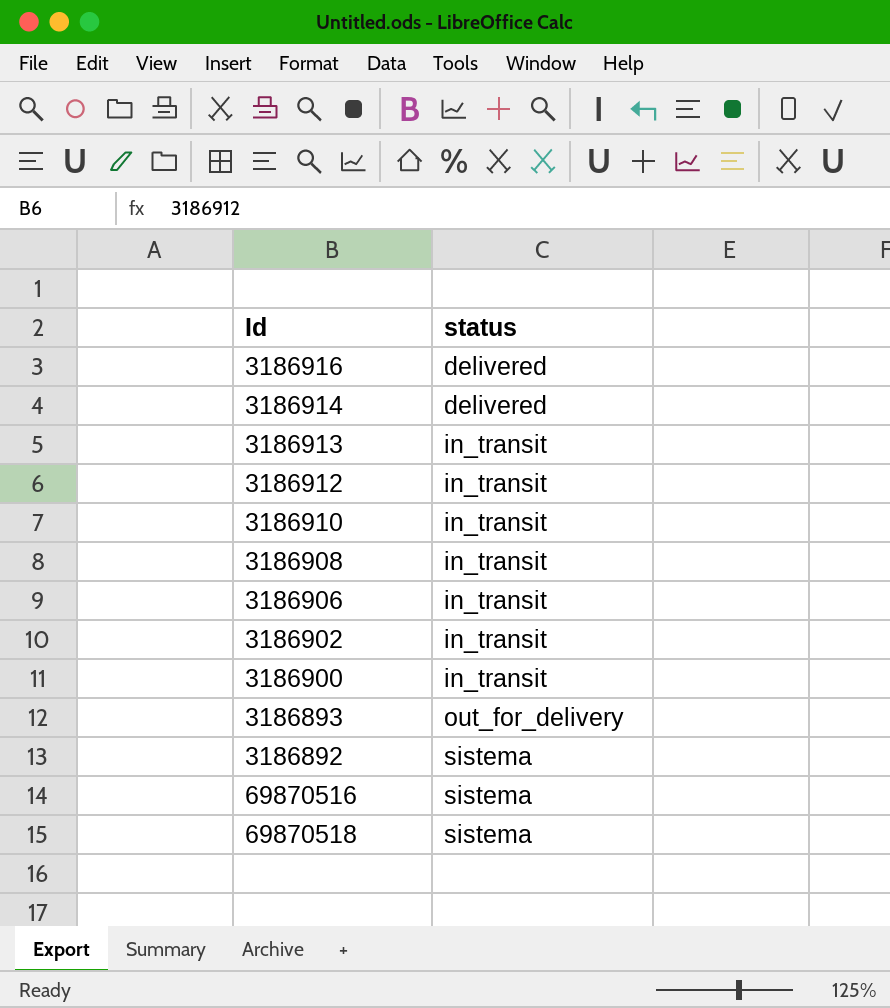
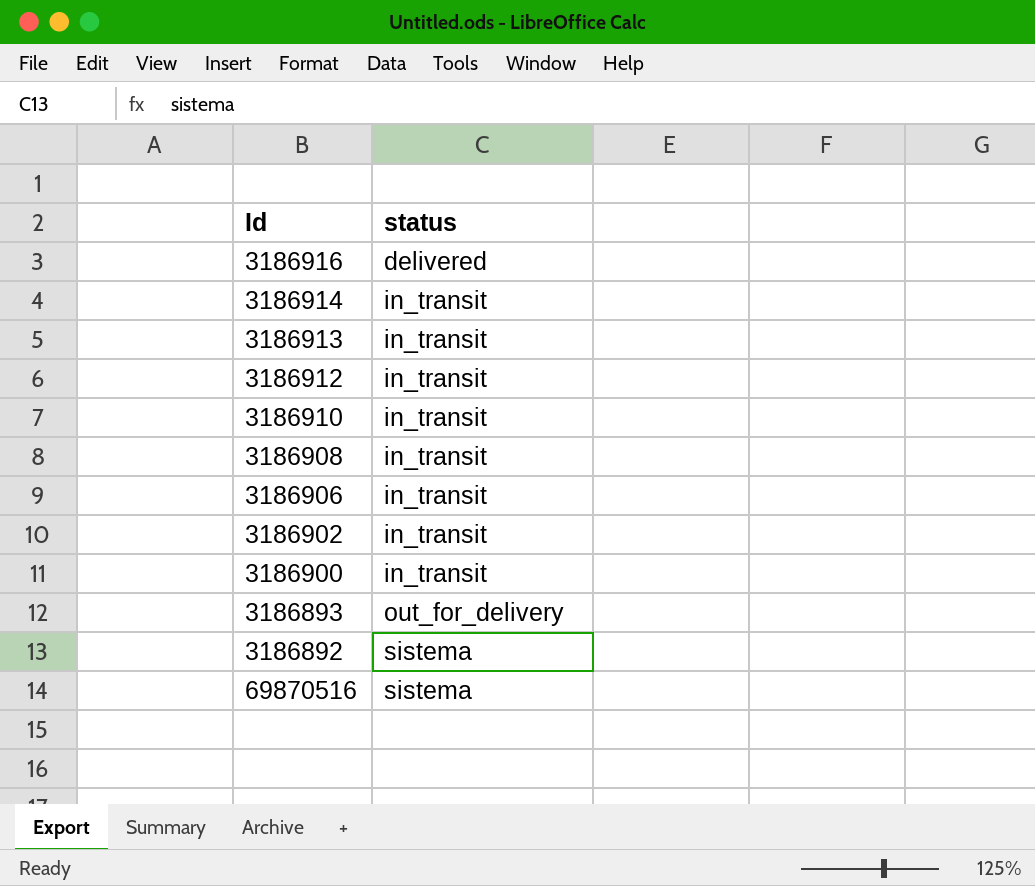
row 69870518: sistema -> none
3186914 | status: delivered -> in_transit

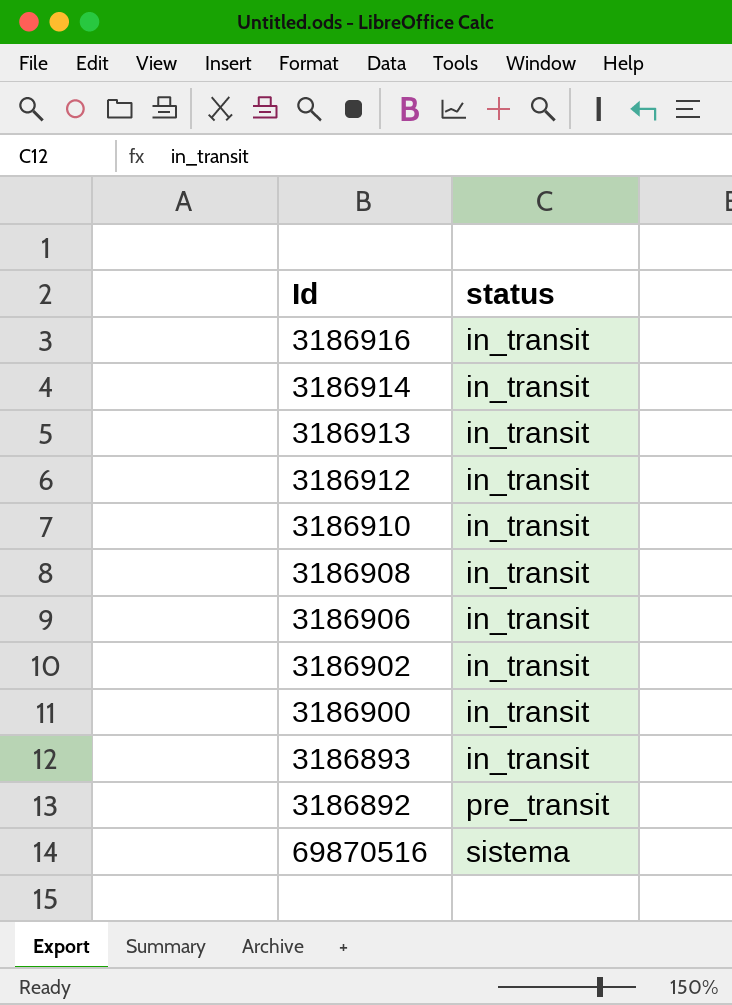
3186916 | status: delivered -> in_transit
3186893 | status: out_for_delivery -> in_transit
3186892 | status: sistema -> pre_transit

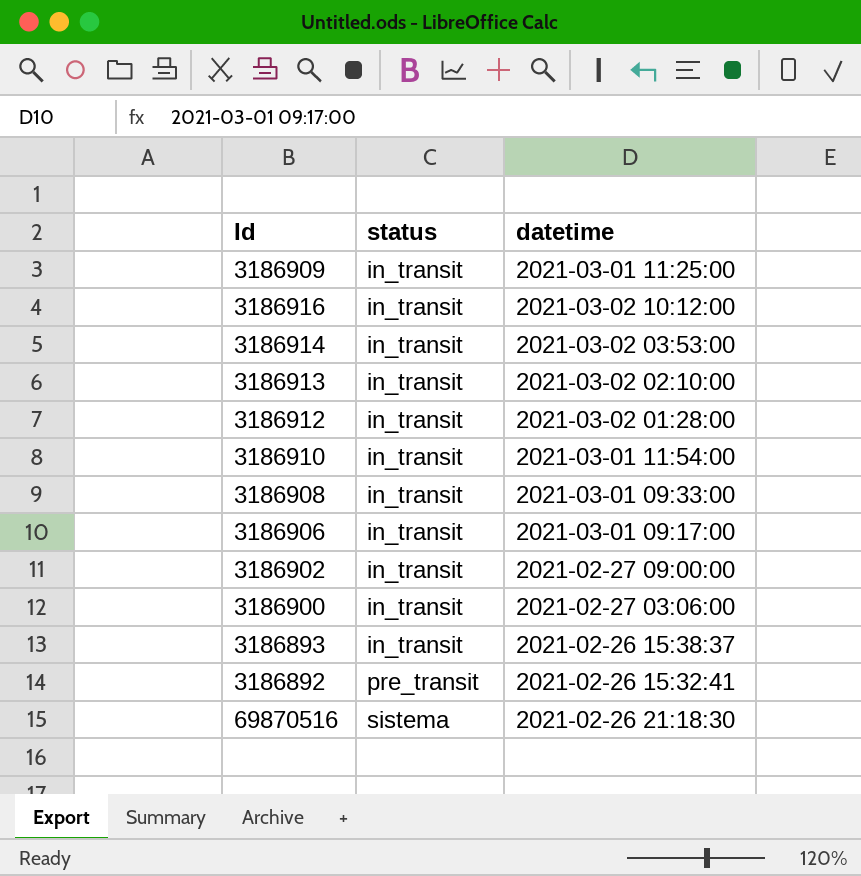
column datetime | position: none -> 3
row 3186909: none -> in_transit | 2021-03-01 11:25:00

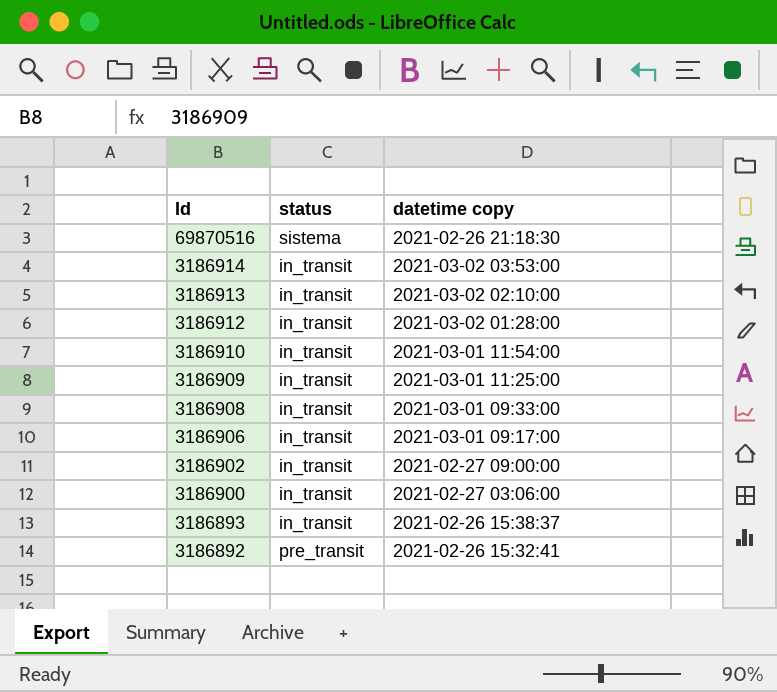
row order: status ascending -> Id descending
column name: datetime -> datetime copy
row 3186916: in_transit | 2021-03-02 10:12:00 -> none

